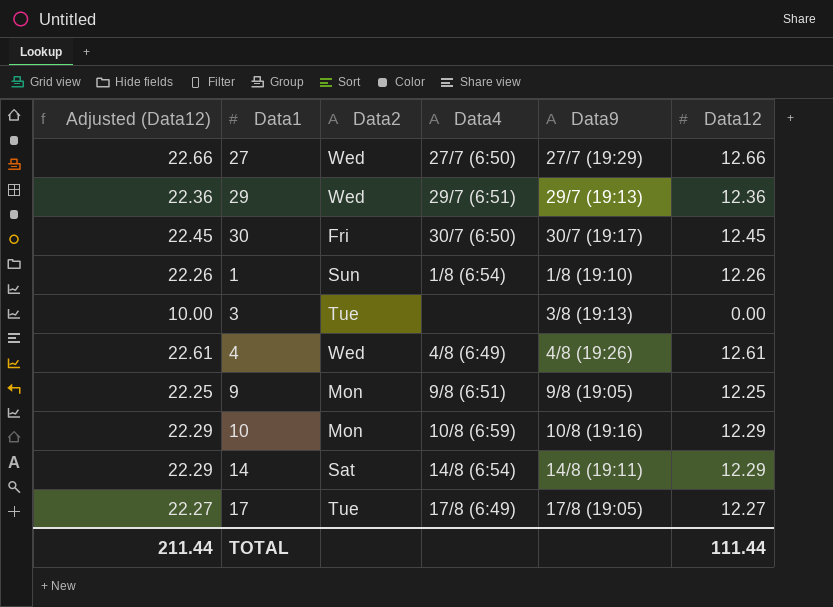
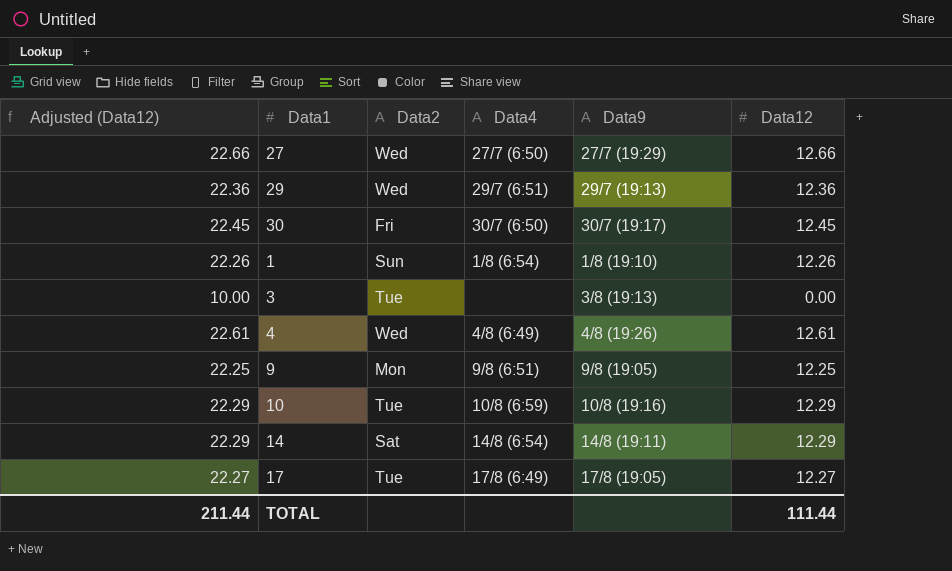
10 | Data2: Mon -> Tue

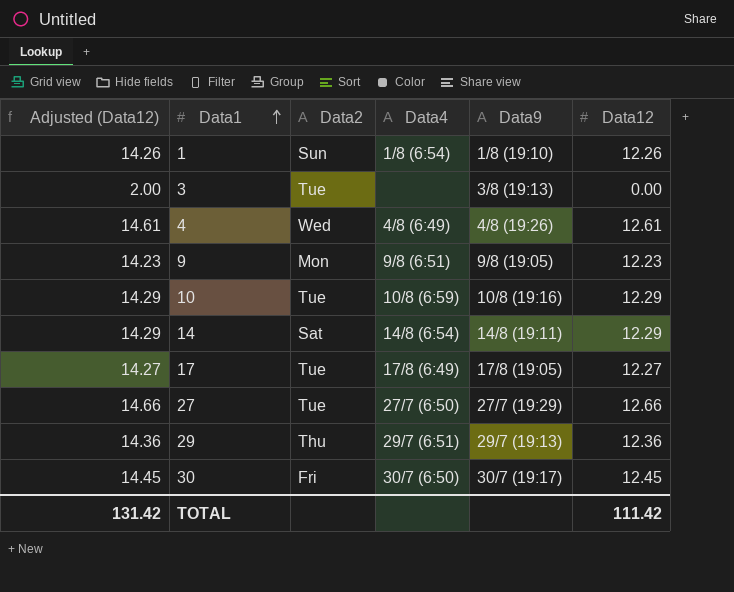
row order: none -> Data1 ascending
column Adjusted (Data12) | formula: [Data12] + 10 -> [Data12] + 2
9 | Data12: 12.25 -> 12.23
27 | Data2: Wed -> Tue
29 | Data2: Wed -> Thu
TOTAL | Adjusted (Data12): 211.44 -> 131.42
TOTAL | Data12: 111.44 -> 111.42

